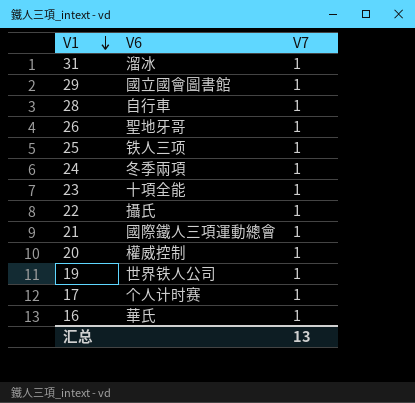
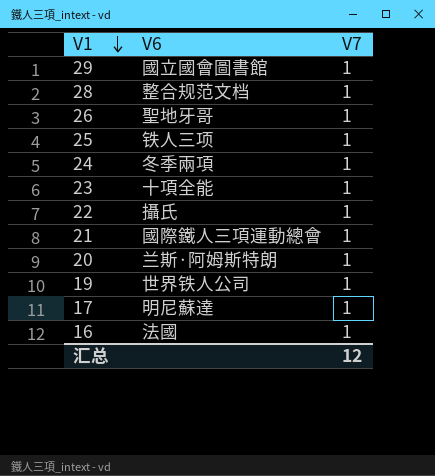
row 31: 溜冰 | 1 -> none
28 | V6: 自行車 -> 整合规范文档
20 | V6: 權威控制 -> 兰斯·阿姆斯特朗
17 | V6: 个人计时赛 -> 明尼蘇達
16 | V6: 華氏 -> 法國
汇总 | V7: 13 -> 12

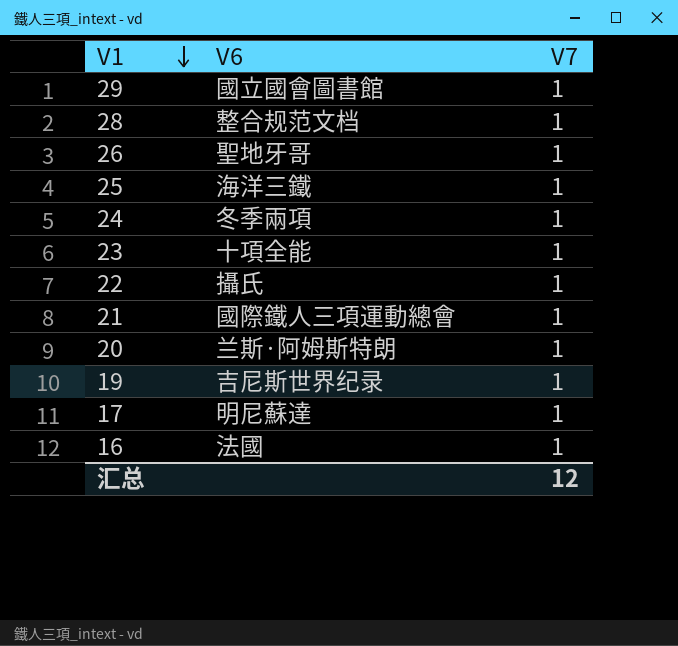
25 | V6: 铁人三项 -> 海洋三鐵
19 | V6: 世界铁人公司 -> 吉尼斯世界纪录

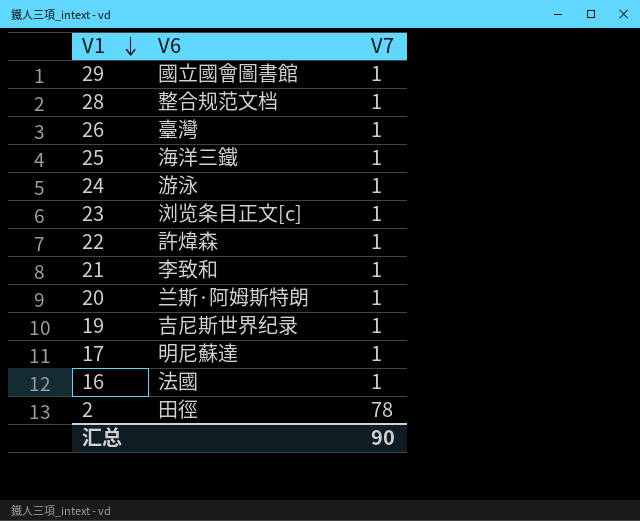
26 | V6: 聖地牙哥 -> 臺灣
24 | V6: 冬季兩項 -> 游泳
23 | V6: 十項全能 -> 浏览条目正文[c]
22 | V6: 攝氏 -> 許煒森
21 | V6: 國際鐵人三項運動總會 -> 李致和
row 2: none -> 田徑 | 78
汇总 | V7: 12 -> 90

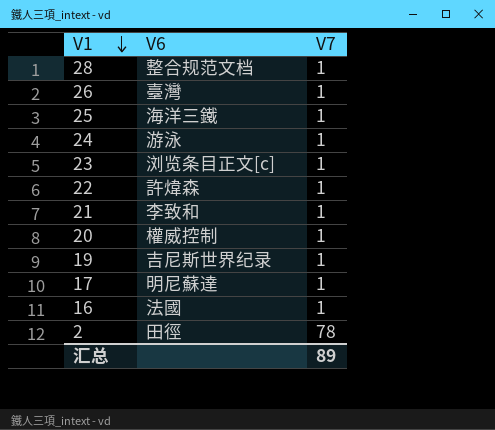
row 29: 國立國會圖書館 | 1 -> none
20 | V6: 兰斯·阿姆斯特朗 -> 權威控制
汇总 | V7: 90 -> 89

